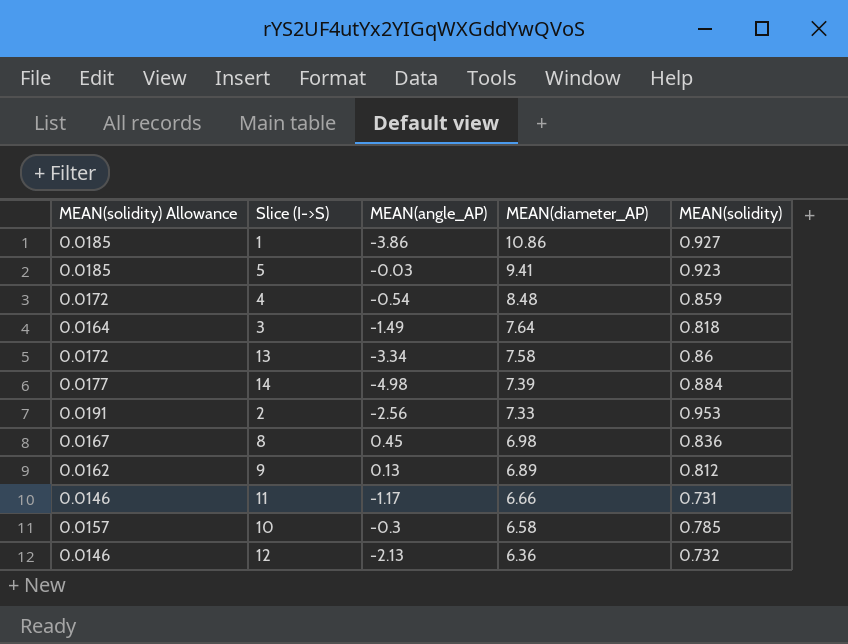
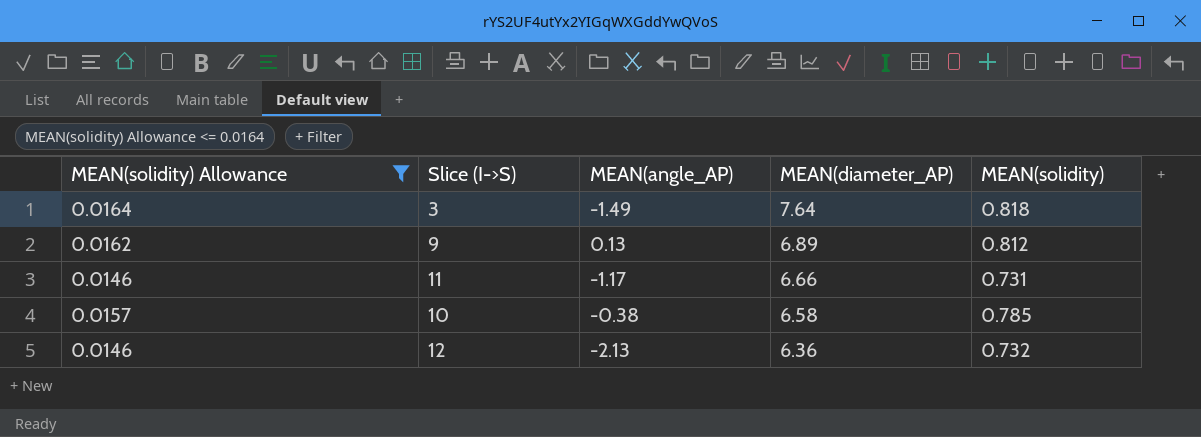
filter: none -> MEAN(solidity) Allowance <= 0.0164
10 | MEAN(angle_AP): -0.3 -> -0.38

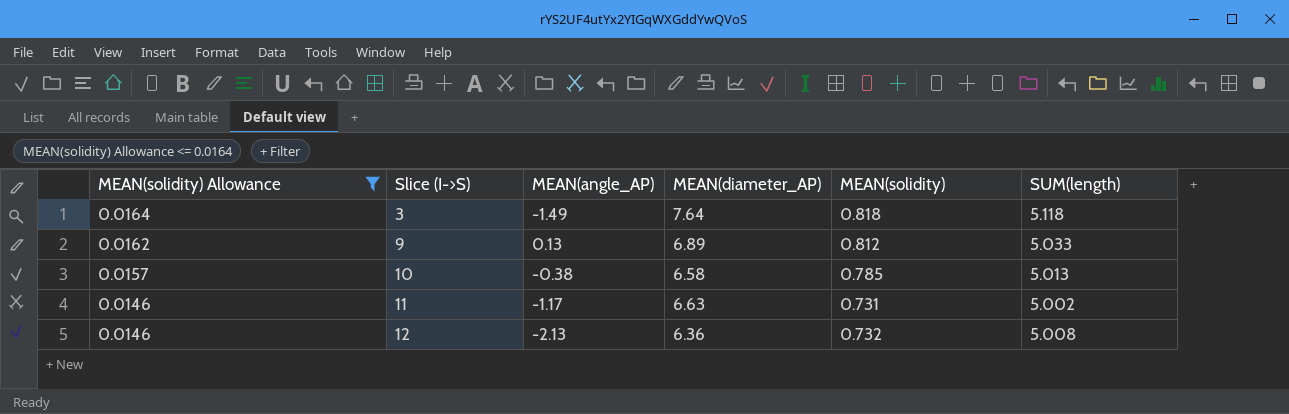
row order: MEAN(diameter_AP) descending -> MEAN(solidity) Allowance descending
column SUM(length) | position: none -> 6
11 | MEAN(diameter_AP): 6.66 -> 6.63

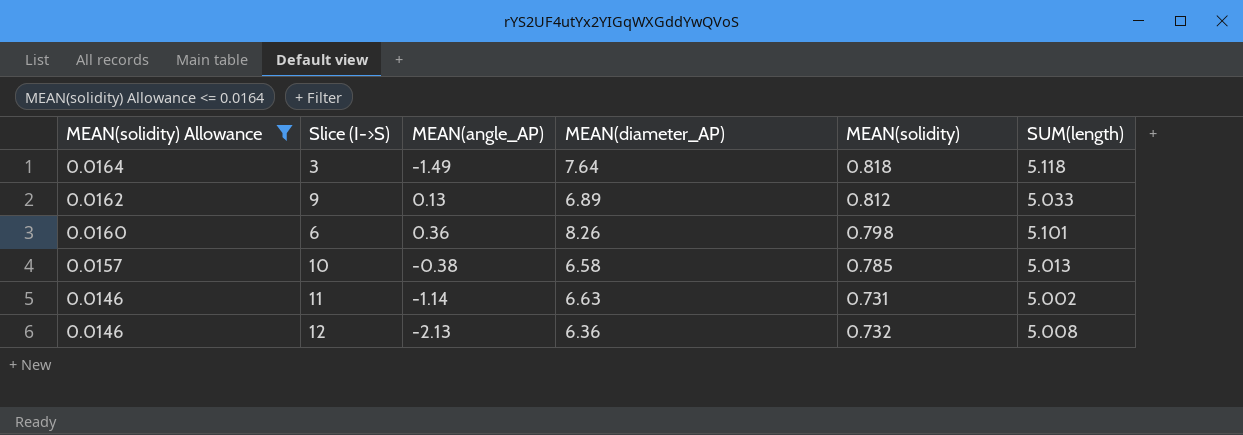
row 6: none -> 0.0160 | 0.36 | 8.26 | 0.798 | 5.101
11 | MEAN(angle_AP): -1.17 -> -1.14

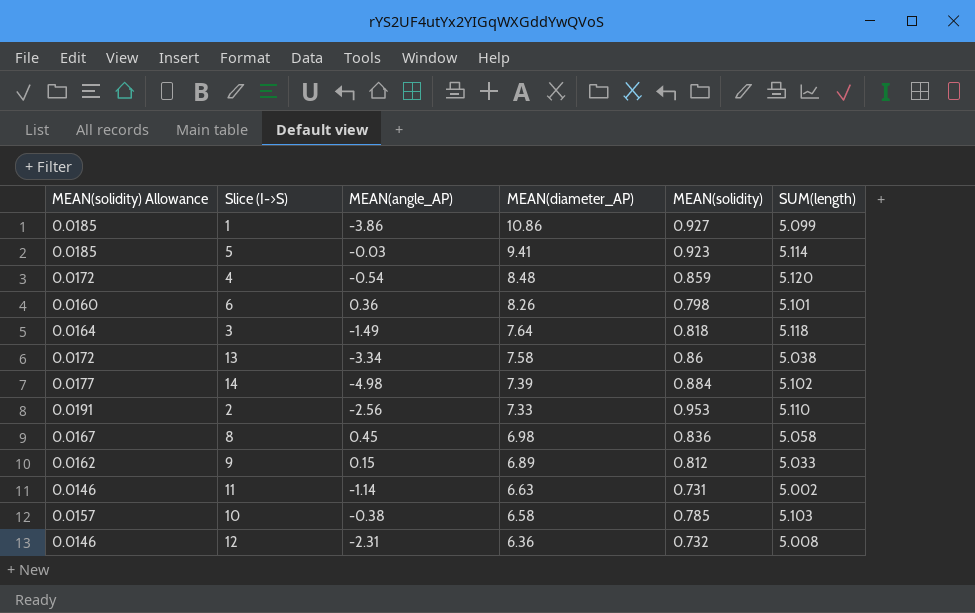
filter: MEAN(solidity) Allowance <= 0.0164 -> none
row order: MEAN(solidity) Allowance descending -> MEAN(diameter_AP) descending
9 | MEAN(angle_AP): 0.13 -> 0.15
10 | SUM(length): 5.013 -> 5.103
12 | MEAN(angle_AP): -2.13 -> -2.31

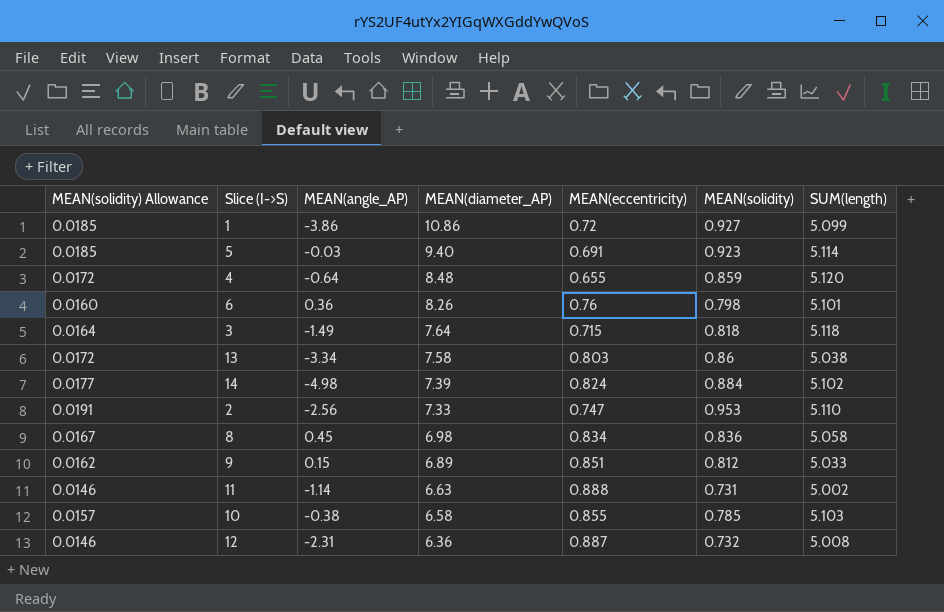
column MEAN(eccentricity) | position: none -> 5
5 | MEAN(diameter_AP): 9.41 -> 9.40
4 | MEAN(angle_AP): -0.54 -> -0.64

